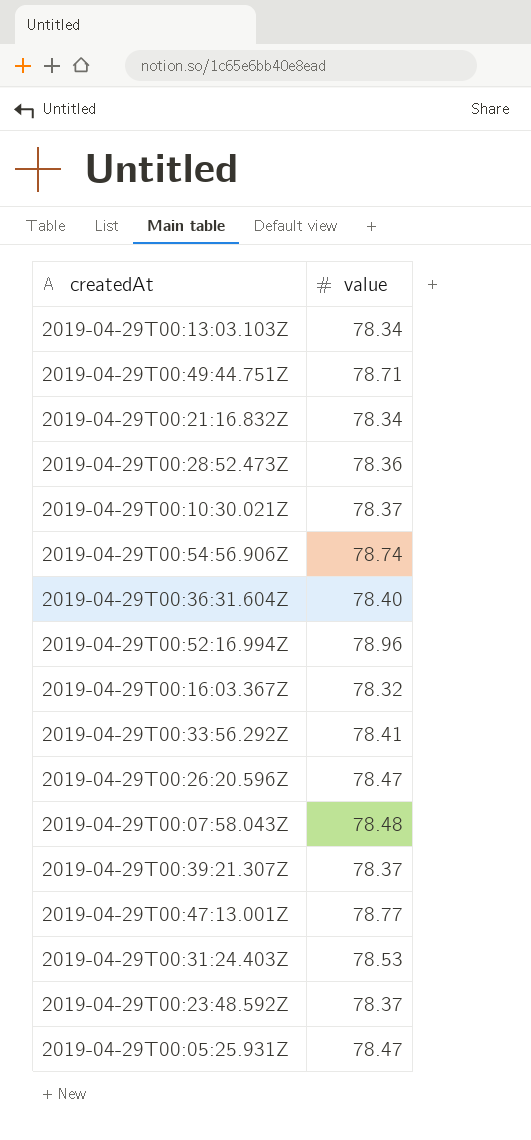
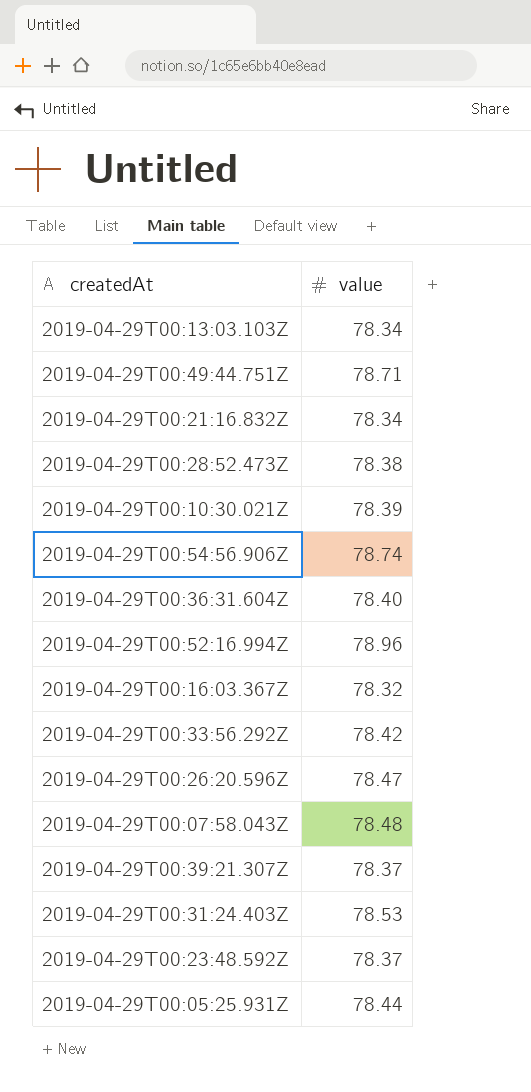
row 2019-04-29T00:47:13.001Z: 78.77 -> none
2019-04-29T00:28:52.473Z | value: 78.36 -> 78.38
2019-04-29T00:10:30.021Z | value: 78.37 -> 78.39
2019-04-29T00:33:56.292Z | value: 78.41 -> 78.42
2019-04-29T00:05:25.931Z | value: 78.47 -> 78.44

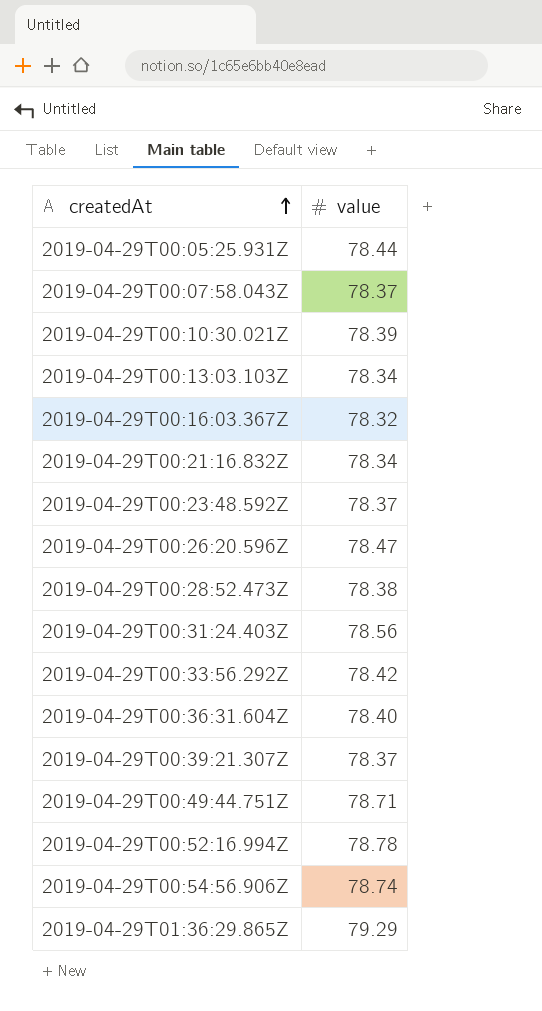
row order: none -> createdAt ascending
2019-04-29T00:07:58.043Z | value: 78.48 -> 78.37
2019-04-29T00:31:24.403Z | value: 78.53 -> 78.56
2019-04-29T00:52:16.994Z | value: 78.96 -> 78.78
row 2019-04-29T01:36:29.865Z: none -> 79.29

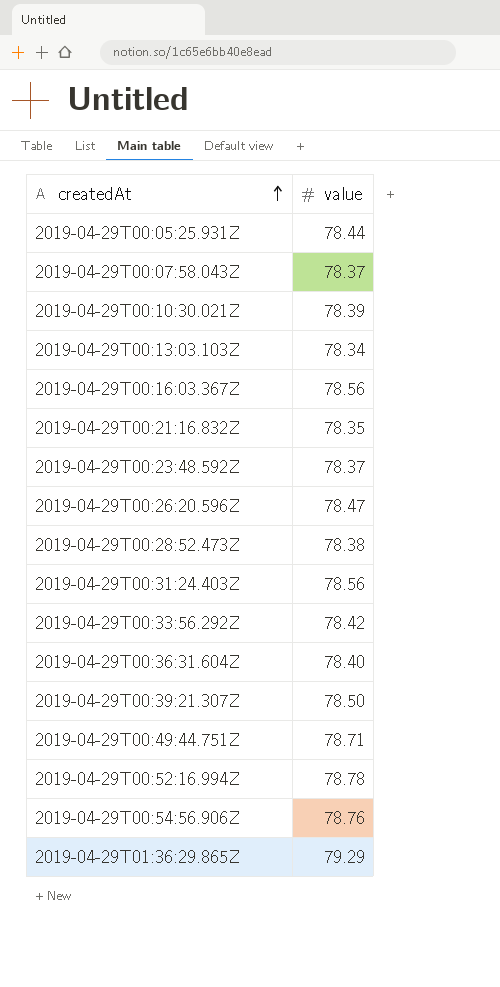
2019-04-29T00:16:03.367Z | value: 78.32 -> 78.56
2019-04-29T00:21:16.832Z | value: 78.34 -> 78.35
2019-04-29T00:39:21.307Z | value: 78.37 -> 78.50
2019-04-29T00:54:56.906Z | value: 78.74 -> 78.76

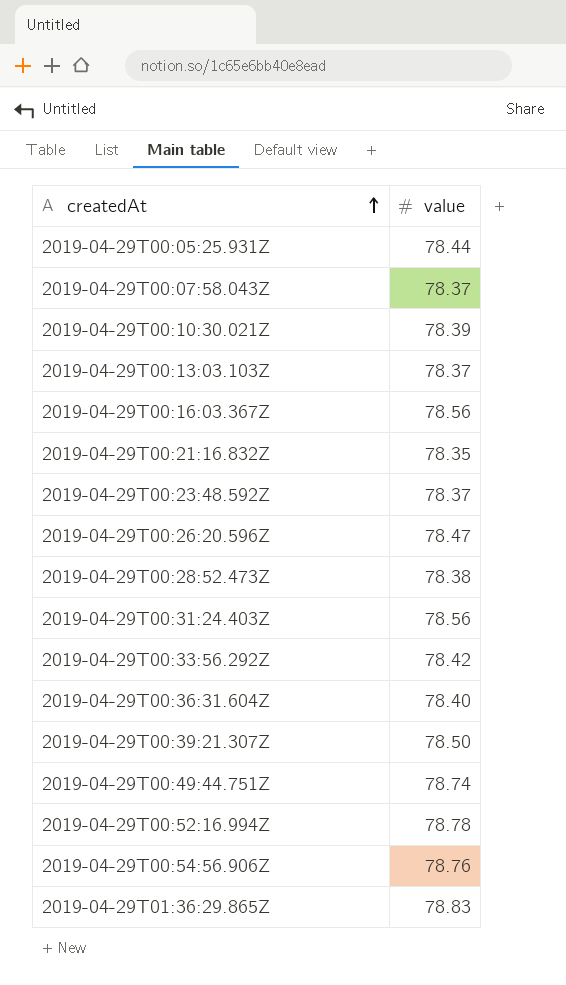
2019-04-29T00:13:03.103Z | value: 78.34 -> 78.37
2019-04-29T00:49:44.751Z | value: 78.71 -> 78.74
2019-04-29T01:36:29.865Z | value: 79.29 -> 78.83

